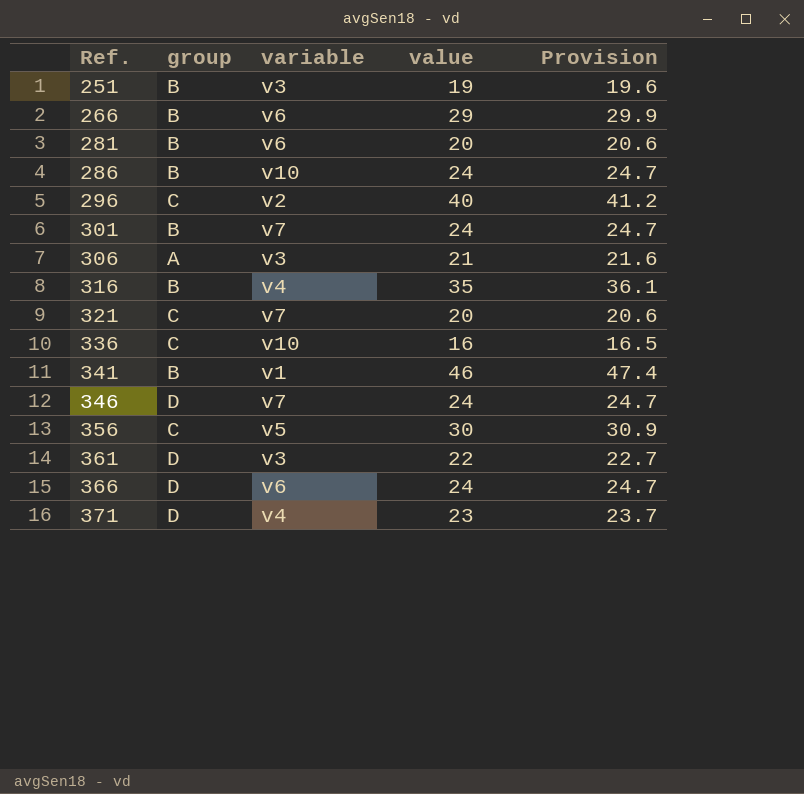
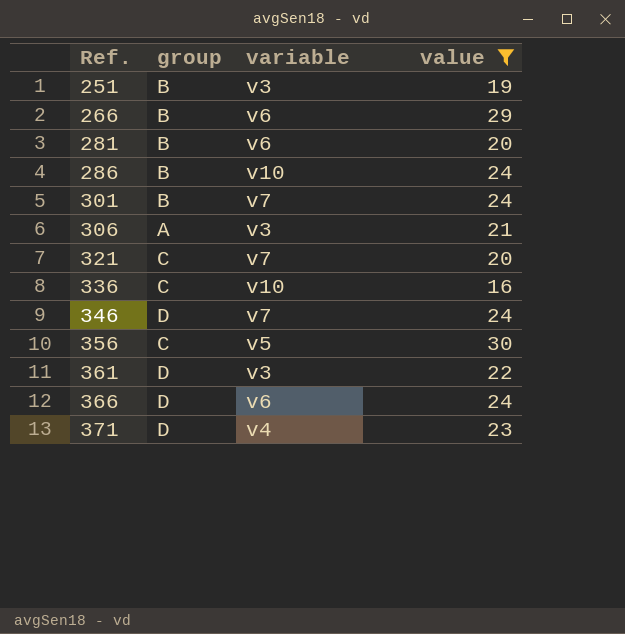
filter: none -> value <= 30
column Provision | formula: [value] * 1.03 -> none

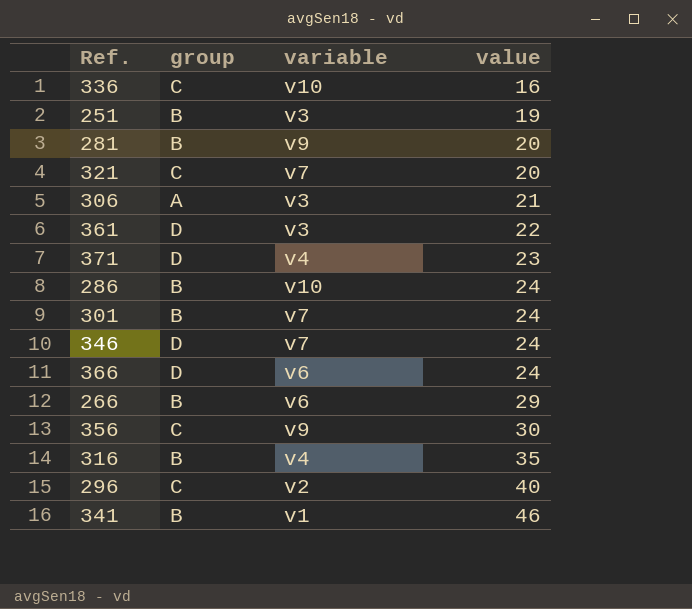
filter: value <= 30 -> none
row order: Ref. ascending -> value ascending
281 | variable: v6 -> v9
356 | variable: v5 -> v9

